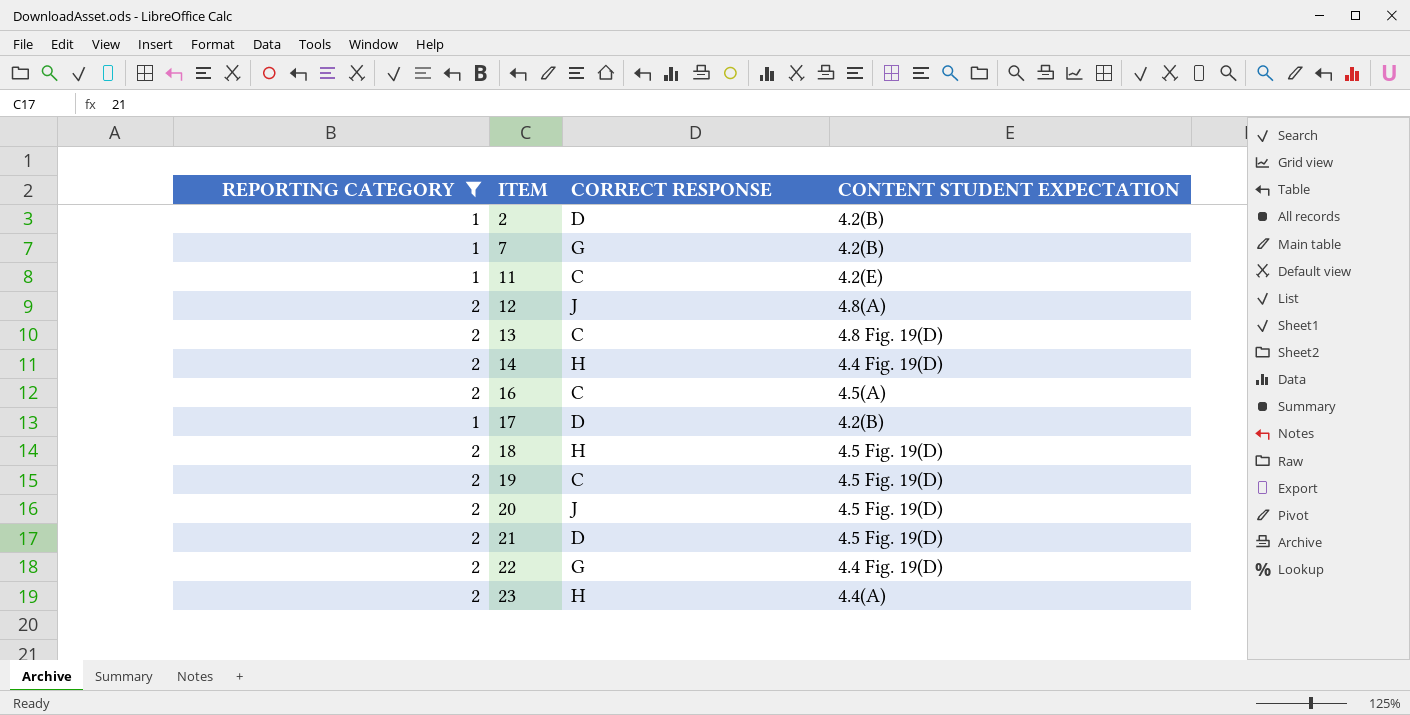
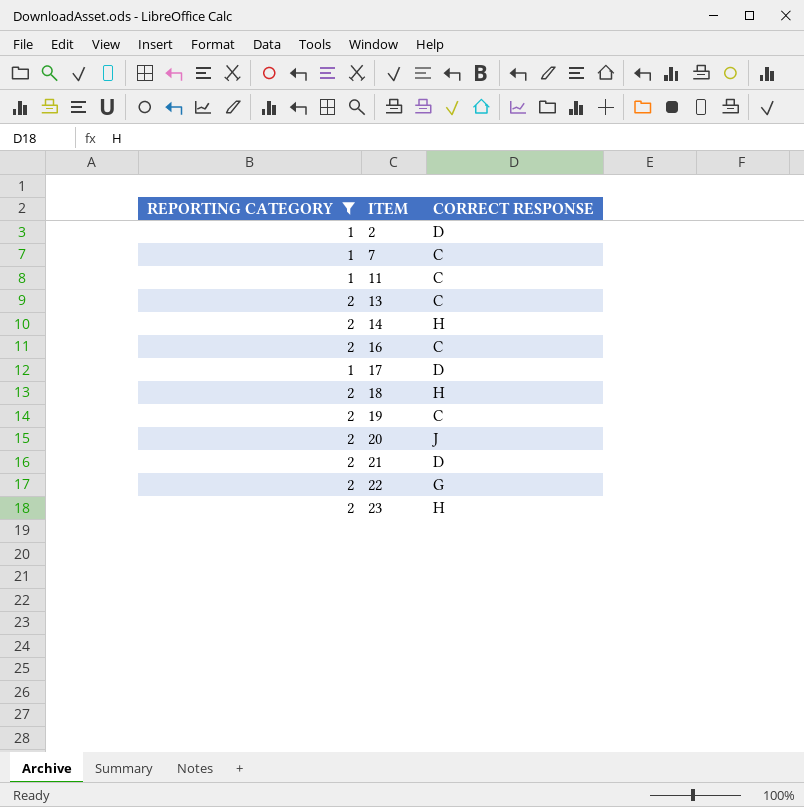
column CONTENT STUDENT EXPECTATION | position: 4 -> none
row 12: 2 | J | 4.8(A) -> none
7 | CORRECT RESPONSE: G -> C

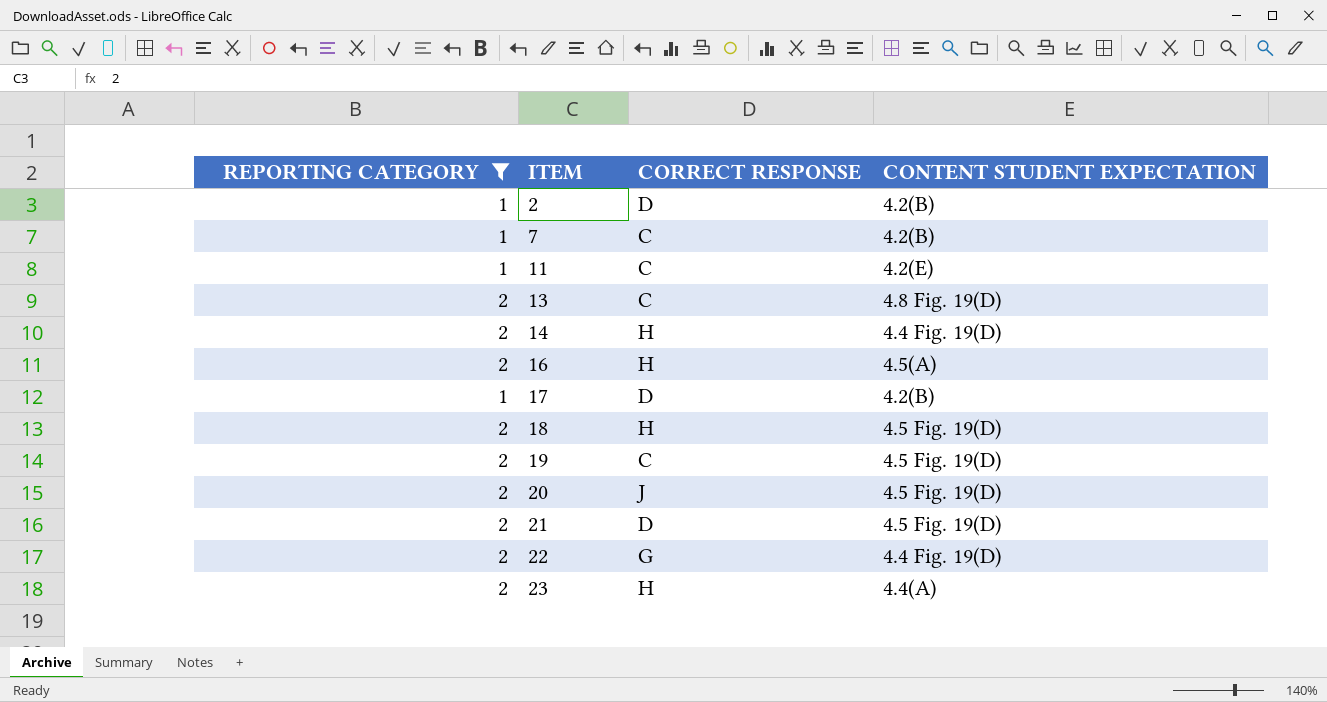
column CONTENT STUDENT EXPECTATION | position: none -> 4
16 | CORRECT RESPONSE: C -> H

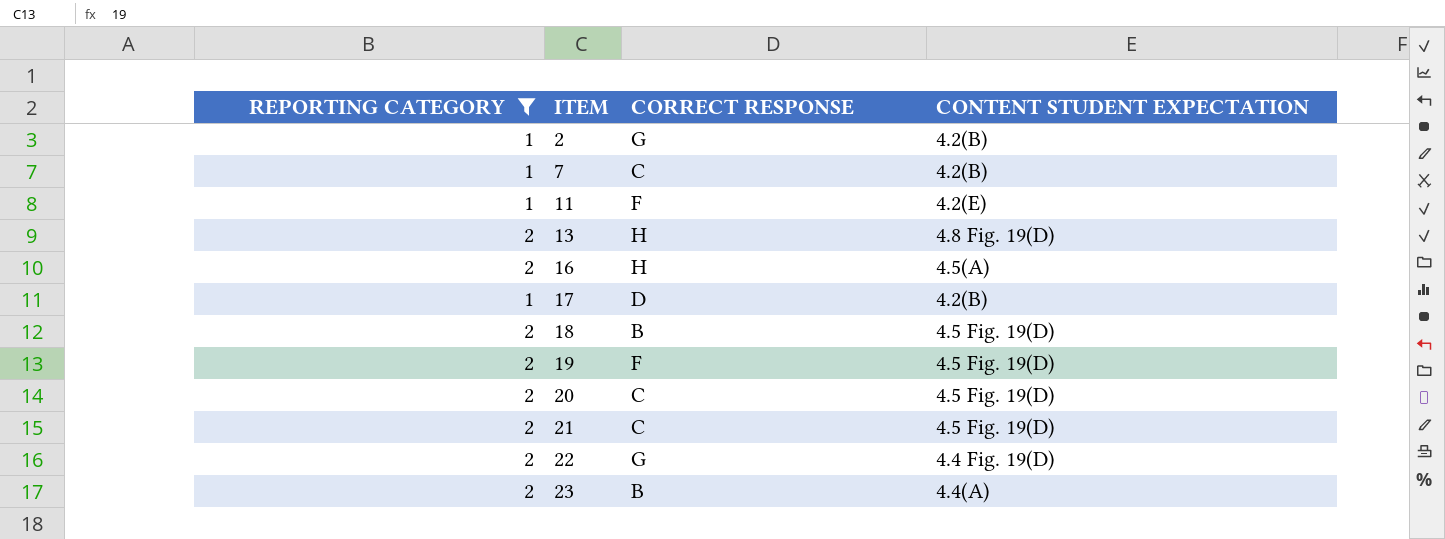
row 14: 2 | H | 4.4 Fig. 19(D) -> none
2 | CORRECT RESPONSE: D -> G
11 | CORRECT RESPONSE: C -> F
13 | CORRECT RESPONSE: C -> H
18 | CORRECT RESPONSE: H -> B
19 | CORRECT RESPONSE: C -> F
20 | CORRECT RESPONSE: J -> C
21 | CORRECT RESPONSE: D -> C
23 | CORRECT RESPONSE: H -> B

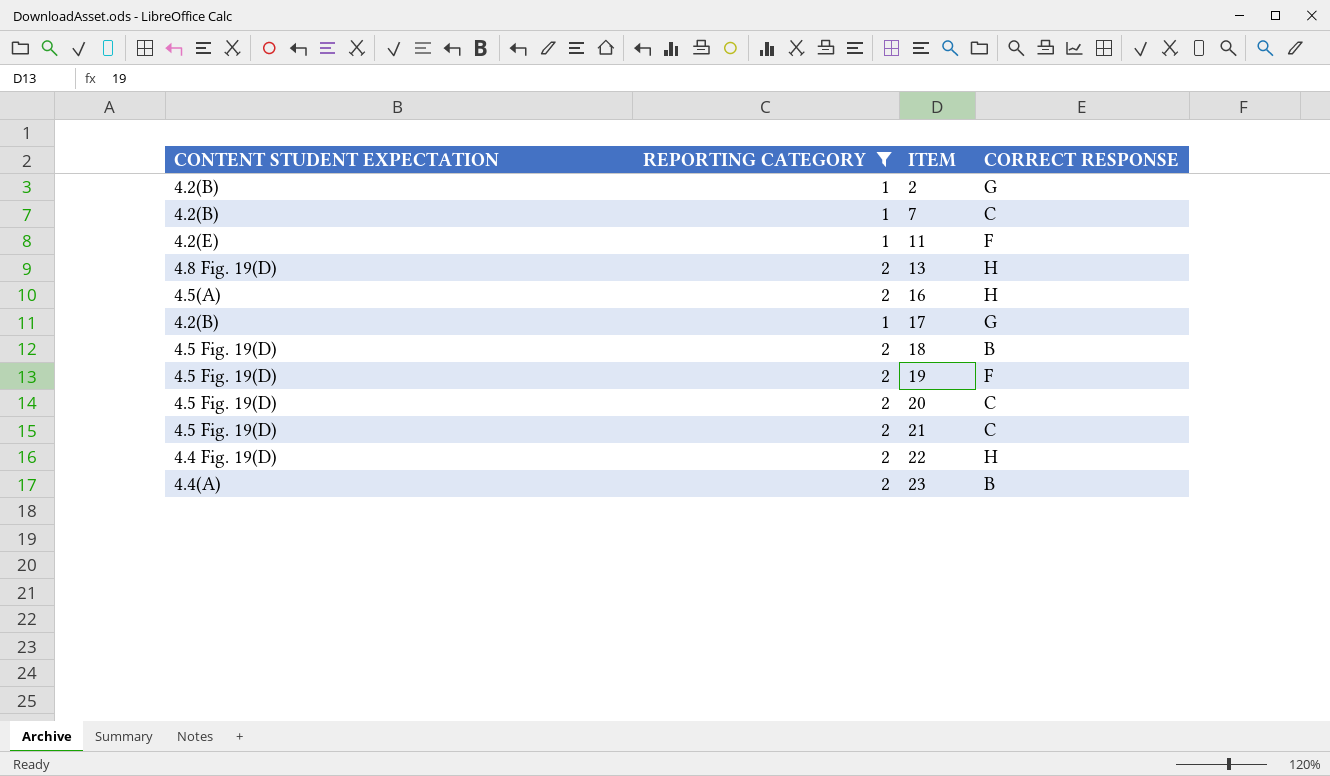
column CONTENT STUDENT EXPECTATION | position: 4 -> 1
17 | CORRECT RESPONSE: D -> G
22 | CORRECT RESPONSE: G -> H

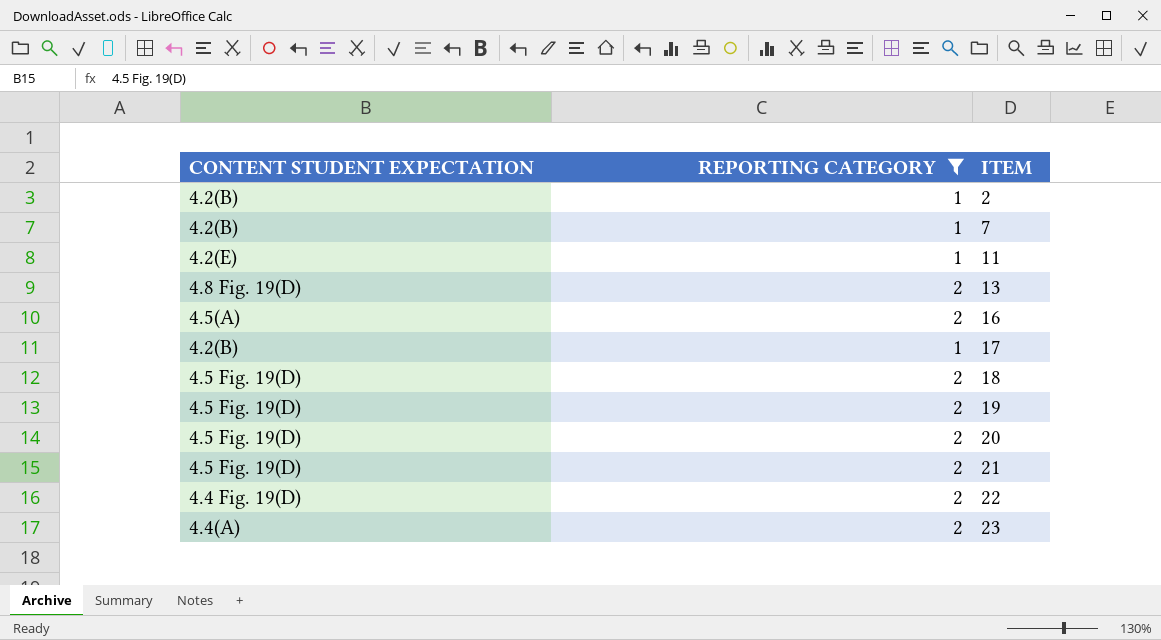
column CORRECT RESPONSE | position: 4 -> none

